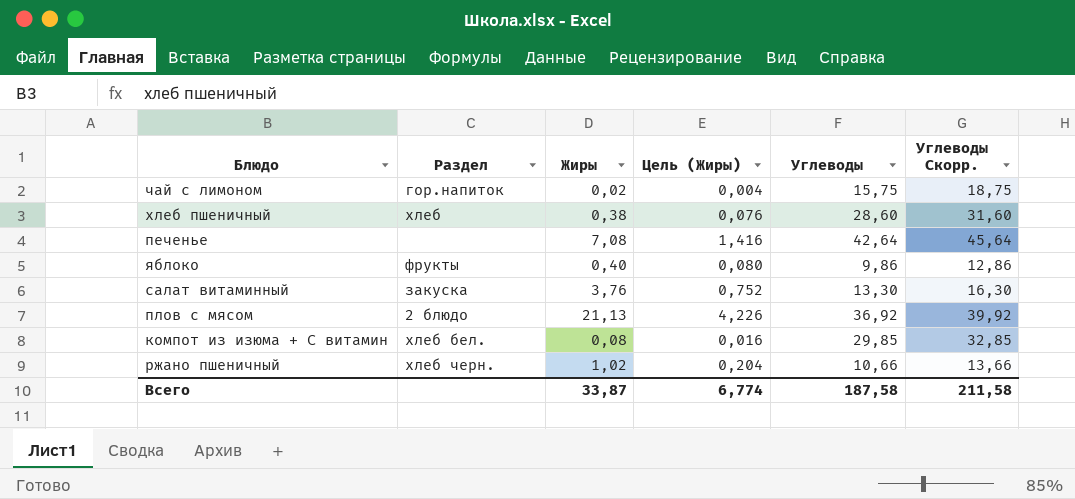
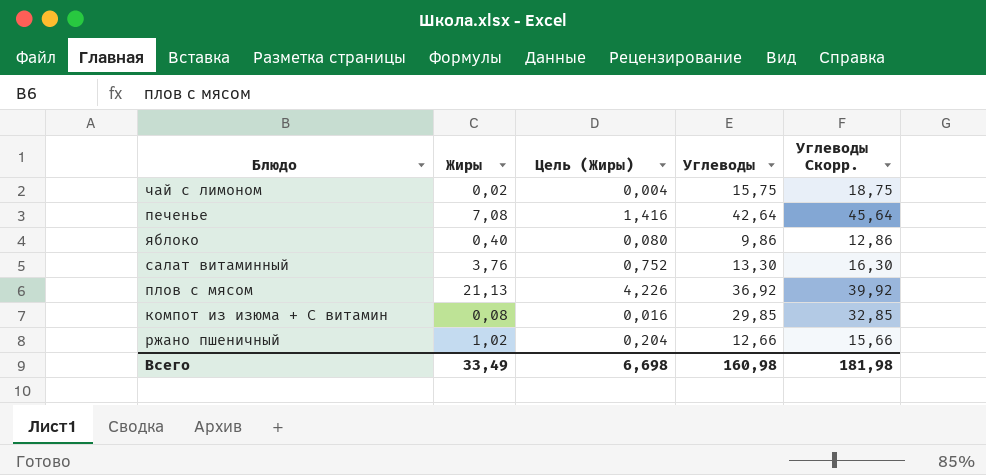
column Раздел | position: 2 -> none
row хлеб пшеничный: хлеб | 0,38 | 0,076 | 28,60 | 31,60 -> none
ржано пшеничный | Углеводы: 10,66 -> 12,66
ржано пшеничный | Углеводы Скорр.: 13,66 -> 15,66
Всего | Жиры: 33,87 -> 33,49
Всего | Цель (Жиры): 6,774 -> 6,698
Всего | Углеводы: 187,58 -> 160,98
Всего | Углеводы Скорр.: 211,58 -> 181,98

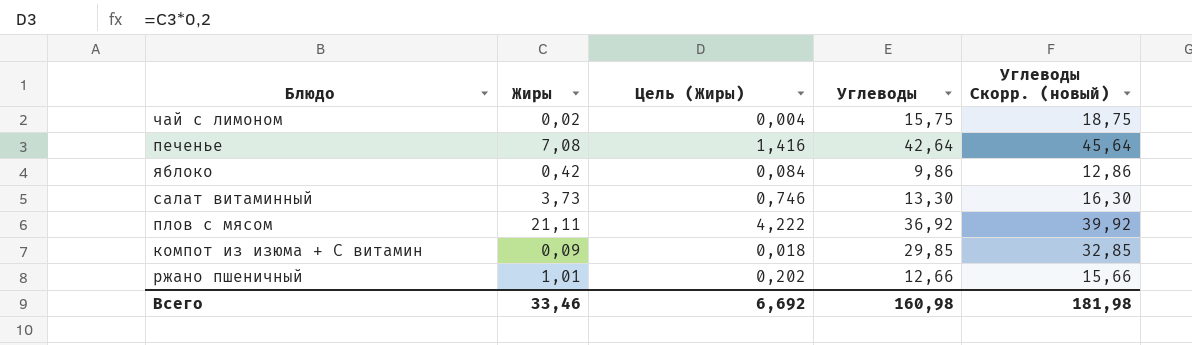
column name: Углеводы Скорр. -> Углеводы Скорр. (новый)
яблоко | Жиры: 0,40 -> 0,42
яблоко | Цель (Жиры): 0,080 -> 0,084
салат витаминный | Жиры: 3,76 -> 3,73
салат витаминный | Цель (Жиры): 0,752 -> 0,746
плов с мясом | Жиры: 21,13 -> 21,11
плов с мясом | Цель (Жиры): 4,226 -> 4,222
компот из изюма + С витамин | Жиры: 0,08 -> 0,09
компот из изюма + С витамин | Цель (Жиры): 0,016 -> 0,018
ржано пшеничный | Жиры: 1,02 -> 1,01
ржано пшеничный | Цель (Жиры): 0,204 -> 0,202
Всего | Жиры: 33,49 -> 33,46
Всего | Цель (Жиры): 6,698 -> 6,692

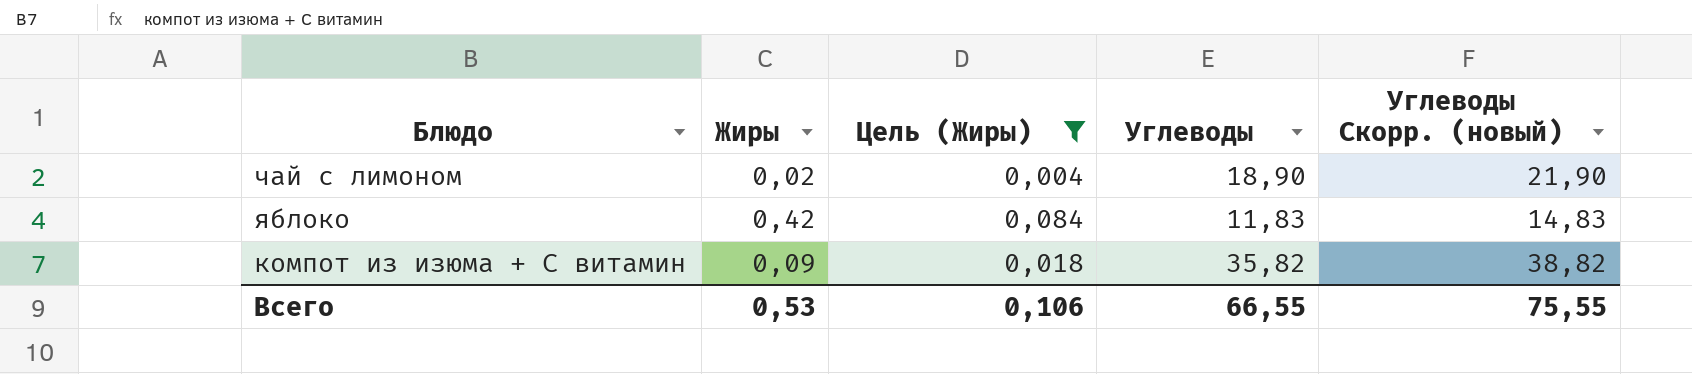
filter: none -> Цель (Жиры) <= 0,084
чай с лимоном | Углеводы: 15,75 -> 18,90
чай с лимоном | Углеводы Скорр. (новый): 18,75 -> 21,90
яблоко | Углеводы: 9,86 -> 11,83
яблоко | Углеводы Скорр. (новый): 12,86 -> 14,83
компот из изюма + С витамин | Углеводы: 29,85 -> 35,82
компот из изюма + С витамин | Углеводы Скорр. (новый): 32,85 -> 38,82
Всего | Жиры: 33,46 -> 0,53
Всего | Цель (Жиры): 6,692 -> 0,106
Всего | Углеводы: 160,98 -> 66,55
Всего | Углеводы Скорр. (новый): 181,98 -> 75,55

